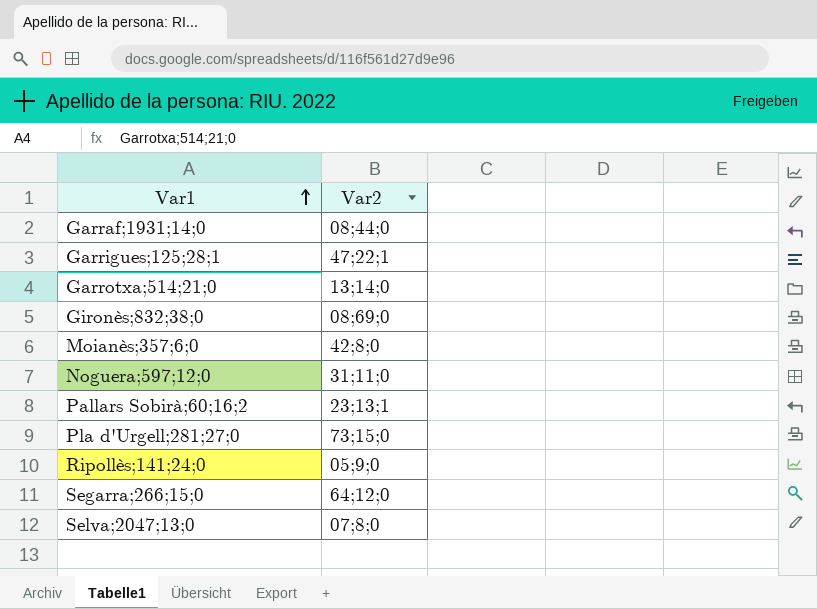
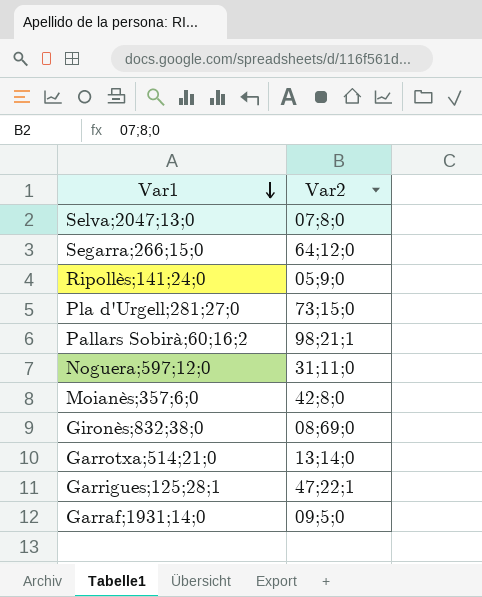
row order: Var1 ascending -> Var1 descending
Pallars Sobirà;60;16;2 | Var2: 23;13;1 -> 98;21;1
Garraf;1931;14;0 | Var2: 08;44;0 -> 09;5;0

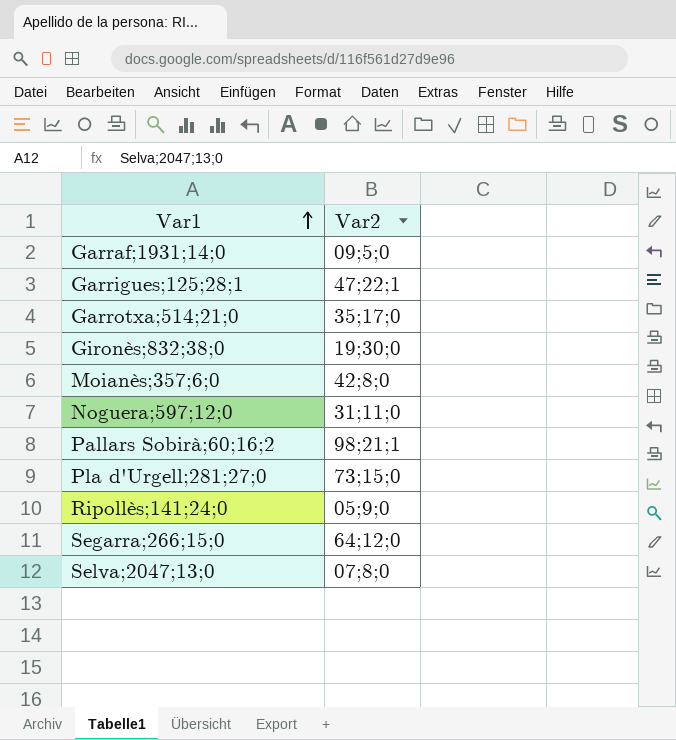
row order: Var1 descending -> Var1 ascending
Garrotxa;514;21;0 | Var2: 13;14;0 -> 35;17;0
Gironès;832;38;0 | Var2: 08;69;0 -> 19;30;0

